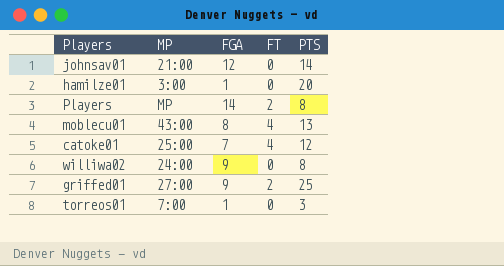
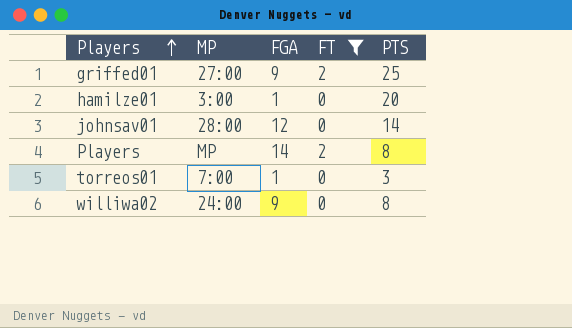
filter: none -> FT != 4
row order: none -> Players ascending
johnsav01 | MP: 21:00 -> 28:00

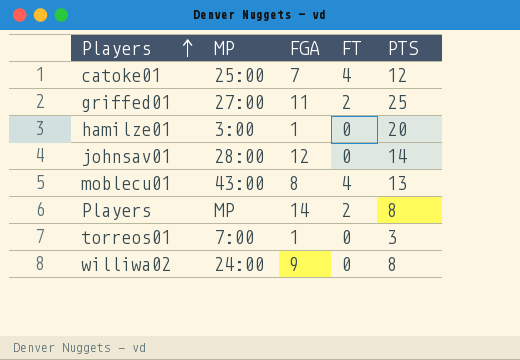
filter: FT != 4 -> none
griffed01 | FGA: 9 -> 11

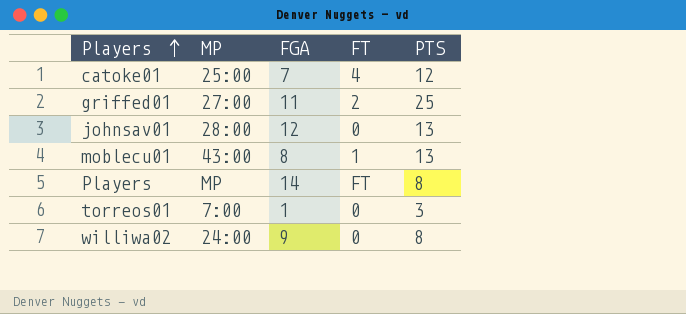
row hamilze01: 3:00 | 1 | 0 | 20 -> none
johnsav01 | PTS: 14 -> 13
moblecu01 | FT: 4 -> 1
Players | FT: 2 -> FT

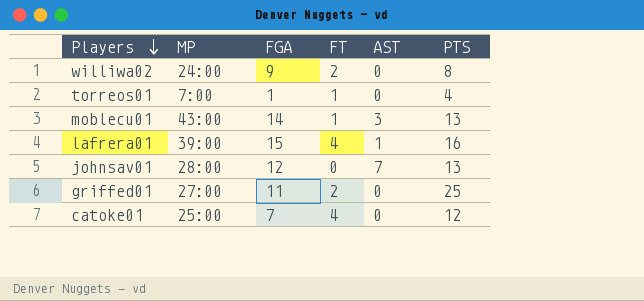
row order: Players ascending -> Players descending
column AST | position: none -> 5
row Players: MP | 14 | FT | 8 -> none
williwa02 | FT: 0 -> 2
torreos01 | FT: 0 -> 1
torreos01 | PTS: 3 -> 4
moblecu01 | FGA: 8 -> 14
row lafrera01: none -> 39:00 | 15 | 4 | 1 | 16

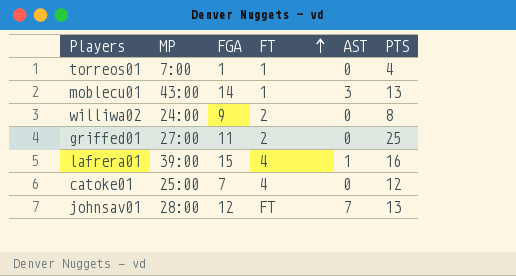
row order: Players descending -> FT ascending
johnsav01 | FT: 0 -> FT

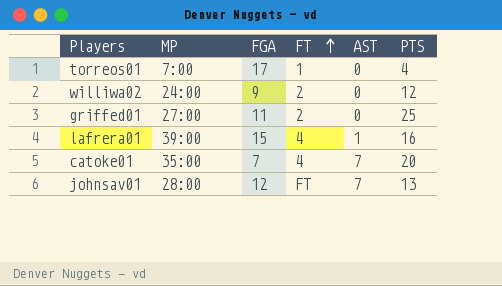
row moblecu01: 43:00 | 14 | 1 | 3 | 13 -> none
torreos01 | FGA: 1 -> 17
williwa02 | PTS: 8 -> 12
catoke01 | MP: 25:00 -> 35:00
catoke01 | AST: 0 -> 7
catoke01 | PTS: 12 -> 20

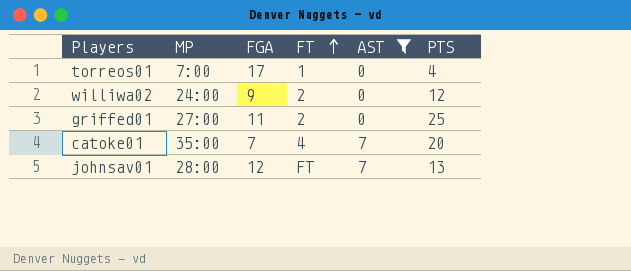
filter: none -> AST != 1

